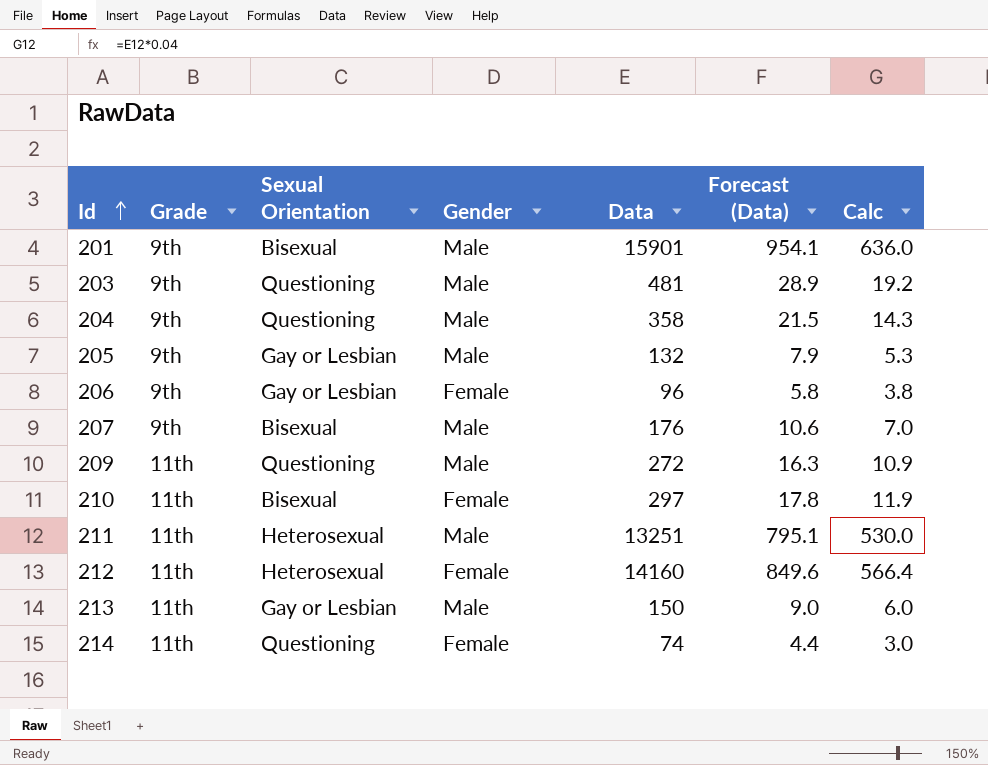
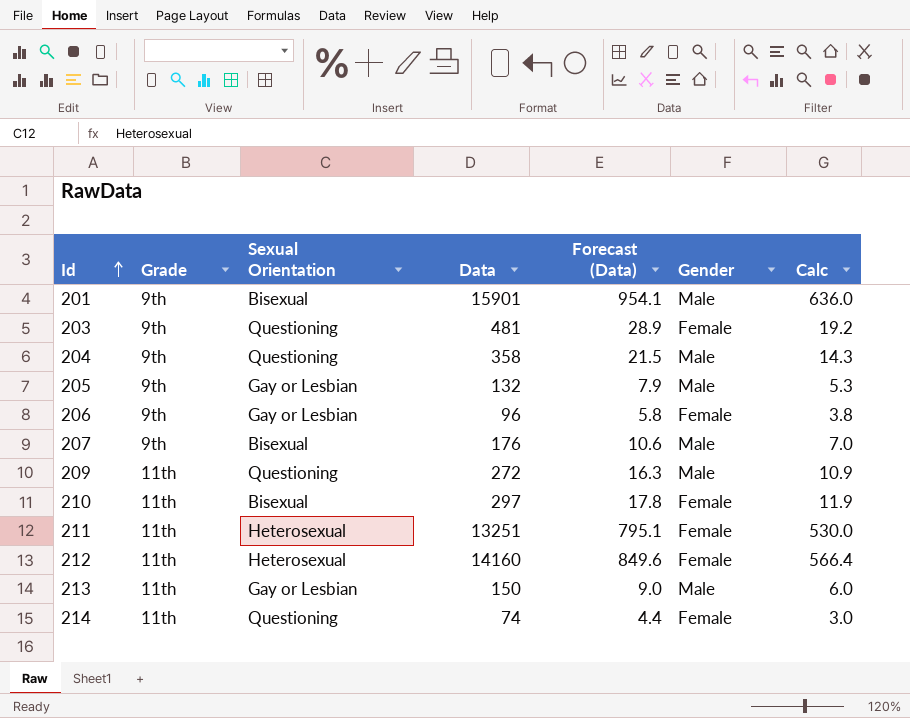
column Gender | position: 4 -> 6
203 | Gender: Male -> Female
211 | Gender: Male -> Female

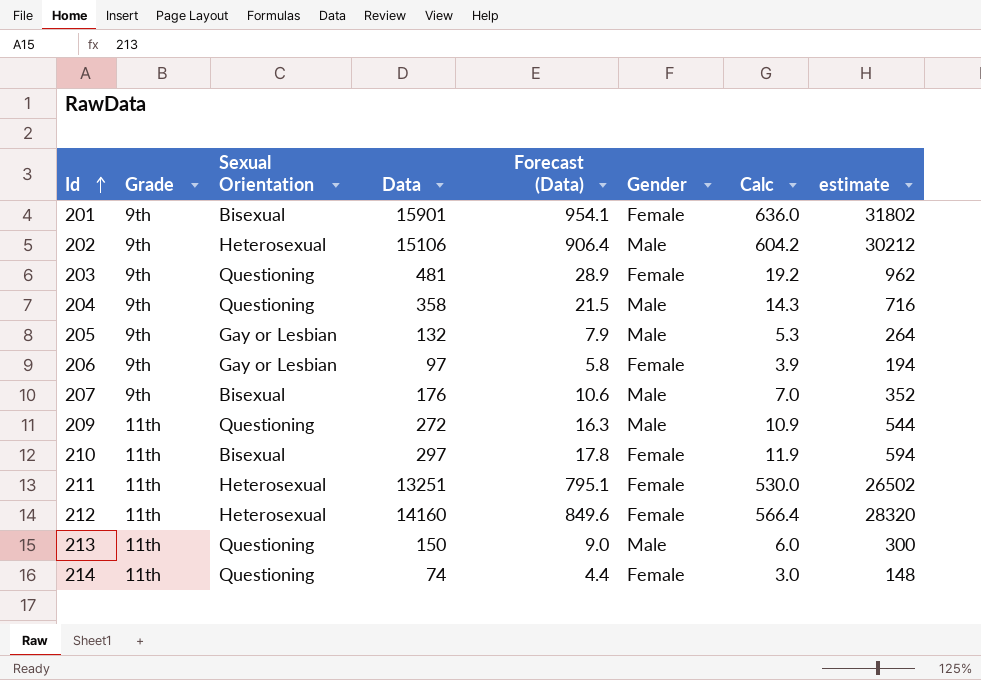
column estimate | formula: none -> [Data] * 2
201 | Gender: Male -> Female
row 202: none -> 9th | Heterosexual | 15106 | 906.4 | Male | 604.2 | 30212
206 | Data: 96 -> 97
206 | Calc: 3.8 -> 3.9
213 | Sexual Orientation: Gay or Lesbian -> Questioning

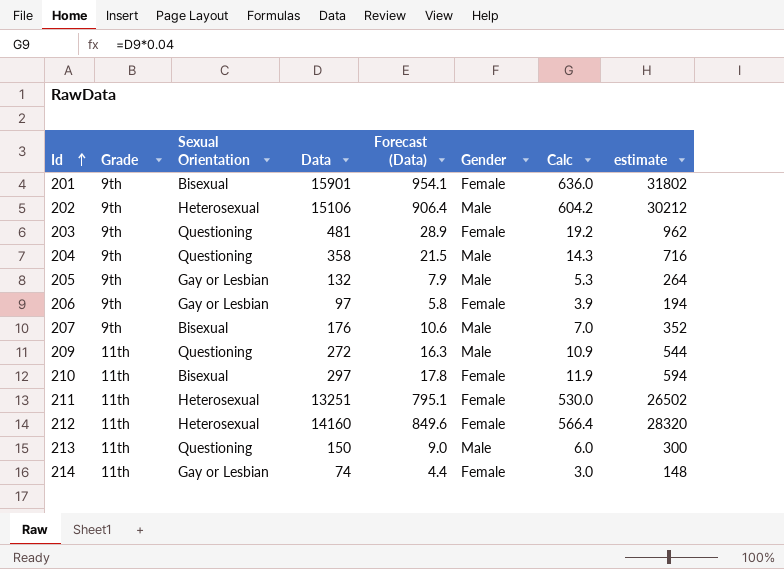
214 | Sexual Orientation: Questioning -> Gay or Lesbian

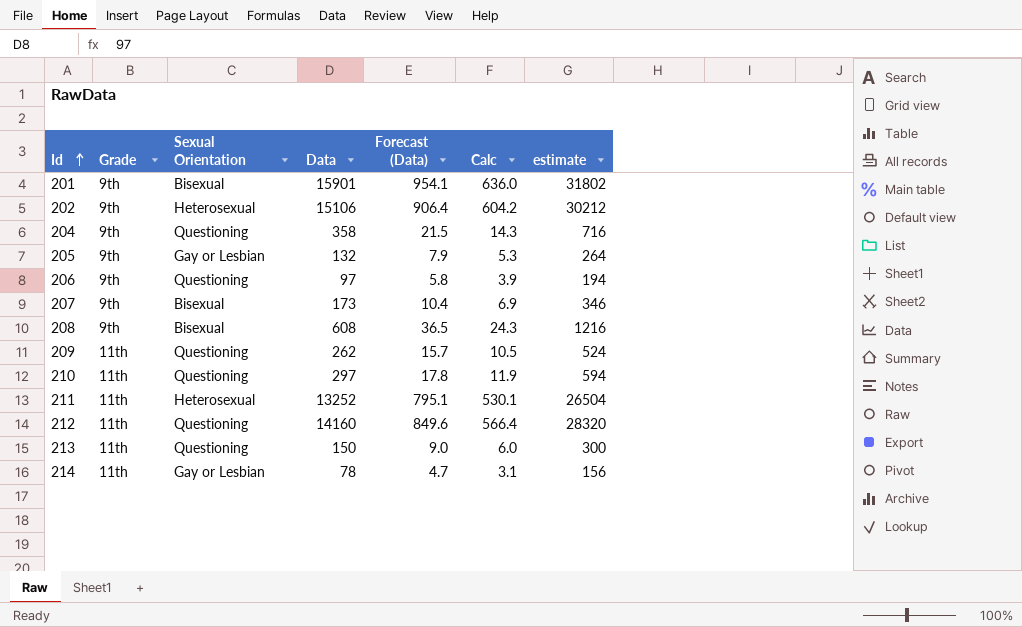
column Gender | position: 6 -> none
row 203: 9th | Questioning | 481 | 28.9 | Female | 19.2 | 962 -> none
206 | Sexual Orientation: Gay or Lesbian -> Questioning
207 | Data: 176 -> 173
207 | Forecast (Data): 10.6 -> 10.4
207 | Calc: 7.0 -> 6.9
207 | estimate: 352 -> 346
row 208: none -> 9th | Bisexual | 608 | 36.5 | 24.3 | 1216
209 | Data: 272 -> 262
209 | Forecast (Data): 16.3 -> 15.7
209 | Calc: 10.9 -> 10.5
209 | estimate: 544 -> 524
210 | Sexual Orientation: Bisexual -> Questioning
211 | Data: 13251 -> 13252
211 | Calc: 530.0 -> 530.1
211 | estimate: 26502 -> 26504
212 | Sexual Orientation: Heterosexual -> Questioning
214 | Data: 74 -> 78
214 | Forecast (Data): 4.4 -> 4.7
214 | Calc: 3.0 -> 3.1
214 | estimate: 148 -> 156

